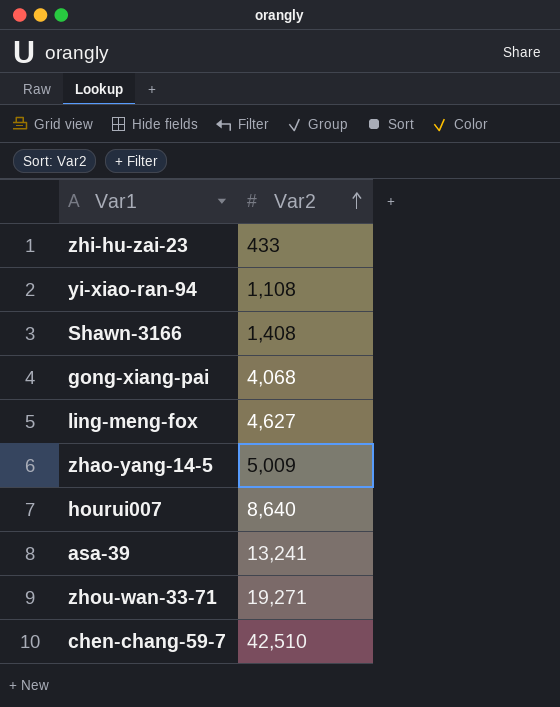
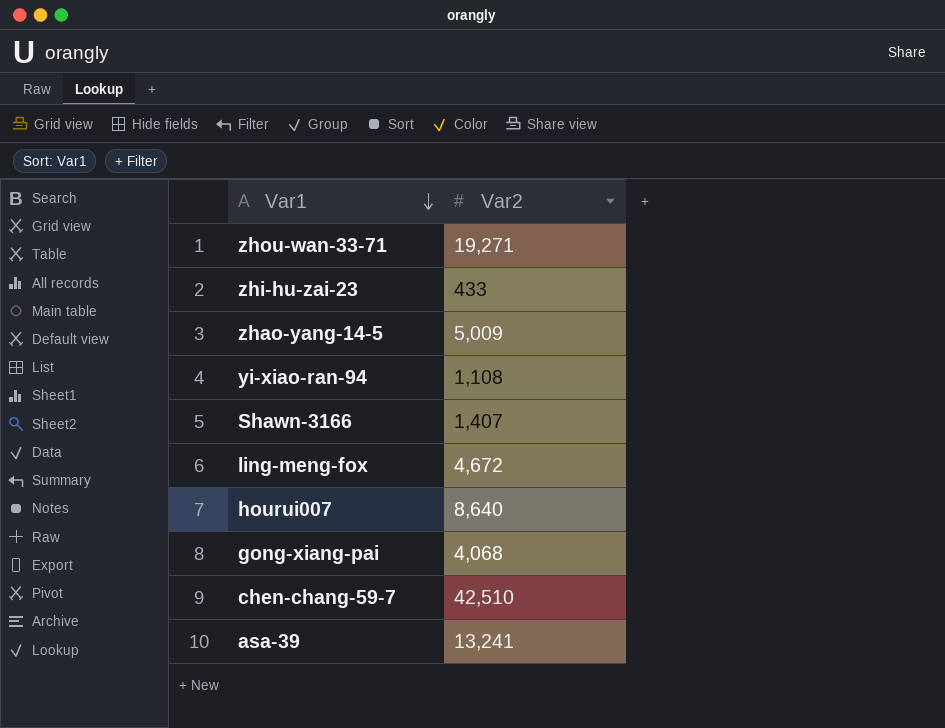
row order: Var2 ascending -> Var1 descending
Shawn-3166 | Var2: 1,408 -> 1,407
ling-meng-fox | Var2: 4,627 -> 4,672

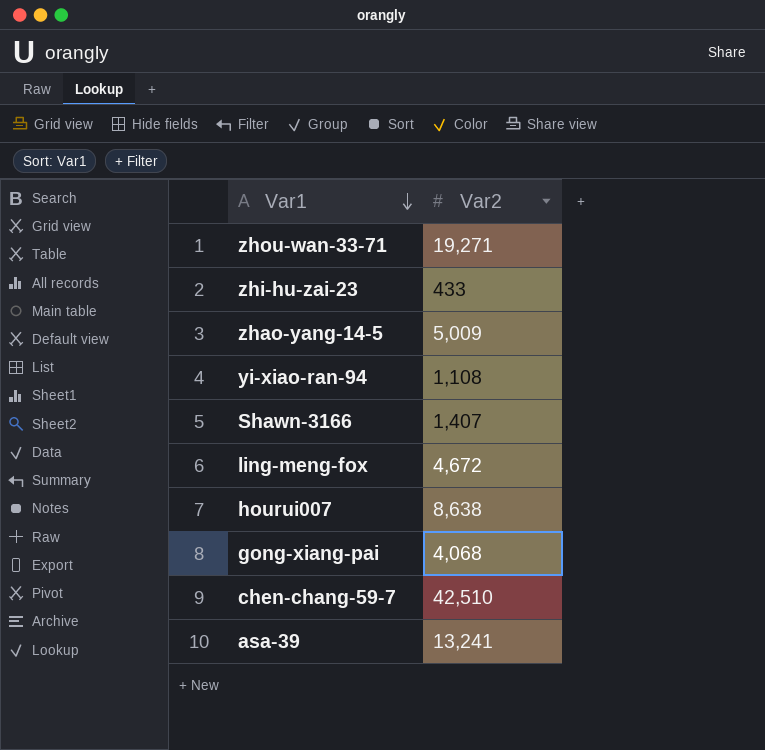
hourui007 | Var2: 8,640 -> 8,638

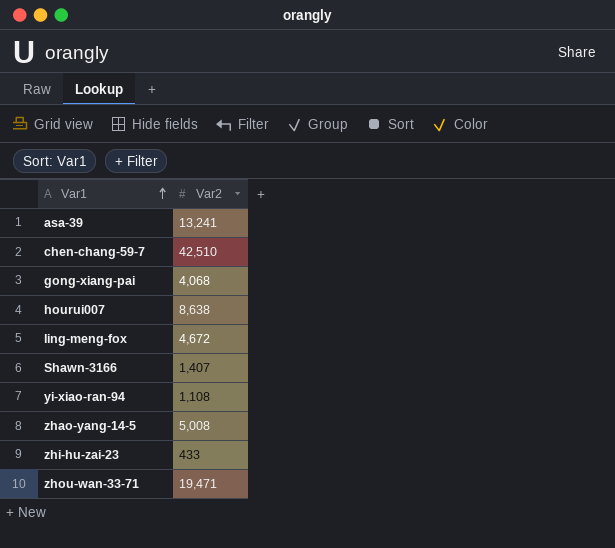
row order: Var1 descending -> Var1 ascending
zhao-yang-14-5 | Var2: 5,009 -> 5,008
zhou-wan-33-71 | Var2: 19,271 -> 19,471

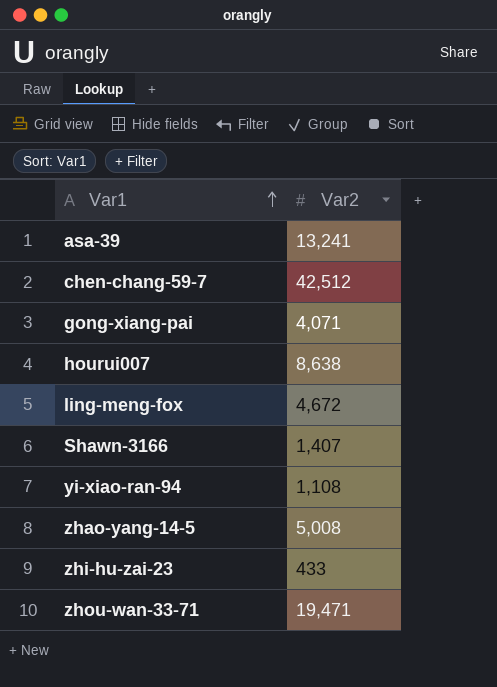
chen-chang-59-7 | Var2: 42,510 -> 42,512
gong-xiang-pai | Var2: 4,068 -> 4,071

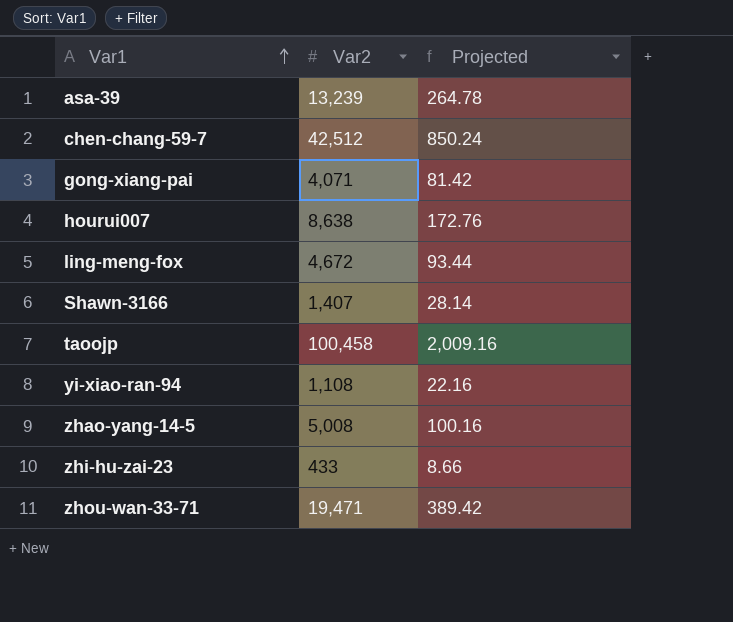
column Projected | formula: none -> [Var2] * 0.02
asa-39 | Var2: 13,241 -> 13,239
row taoojp: none -> 100,458 | 2,009.16

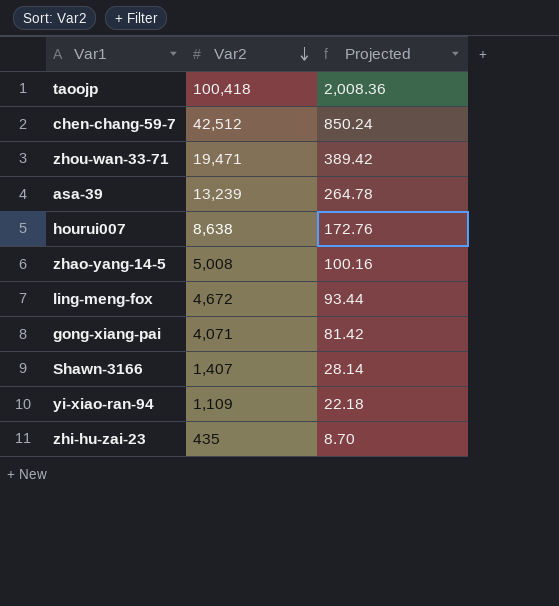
row order: Var1 ascending -> Var2 descending
taoojp | Var2: 100,458 -> 100,418
taoojp | Projected: 2,009.16 -> 2,008.36
yi-xiao-ran-94 | Var2: 1,108 -> 1,109
yi-xiao-ran-94 | Projected: 22.16 -> 22.18
zhi-hu-zai-23 | Var2: 433 -> 435
zhi-hu-zai-23 | Projected: 8.66 -> 8.70

